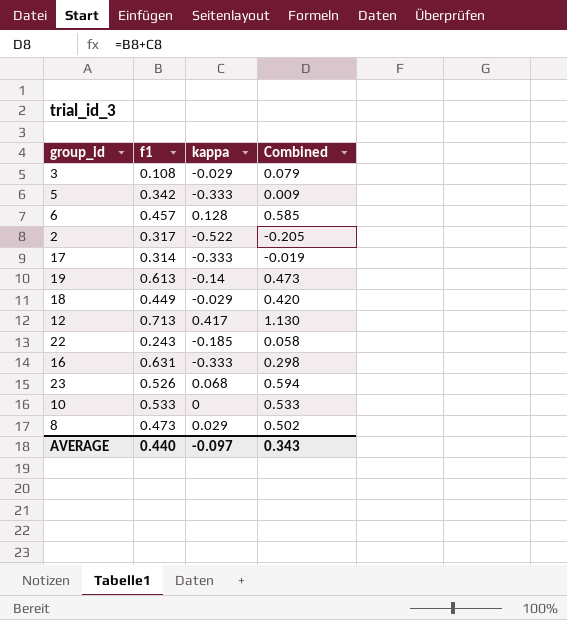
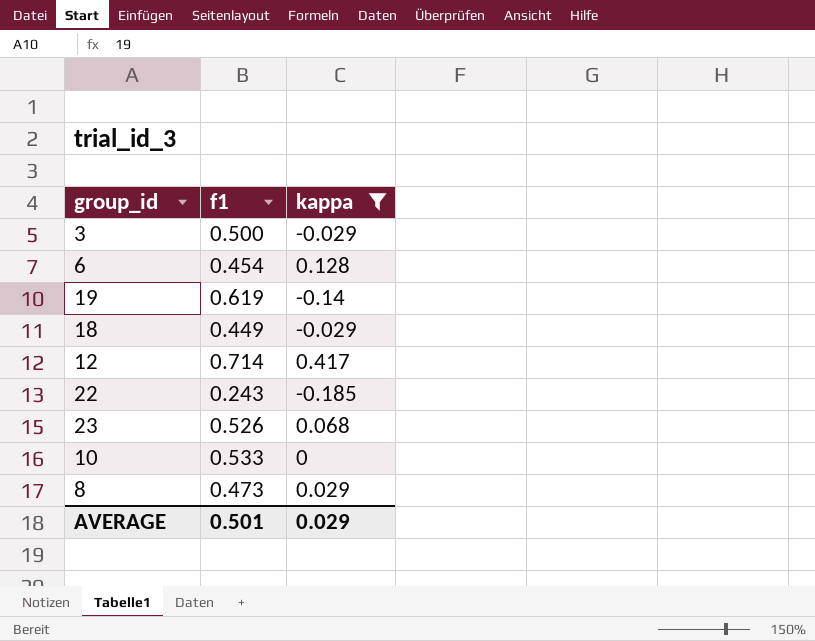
filter: none -> kappa >= -0.185
column Combined | formula: [f1] + [kappa] -> none
3 | f1: 0.108 -> 0.500
6 | f1: 0.457 -> 0.454
19 | f1: 0.613 -> 0.619
12 | f1: 0.713 -> 0.714
AVERAGE | f1: 0.440 -> 0.501
AVERAGE | kappa: -0.097 -> 0.029

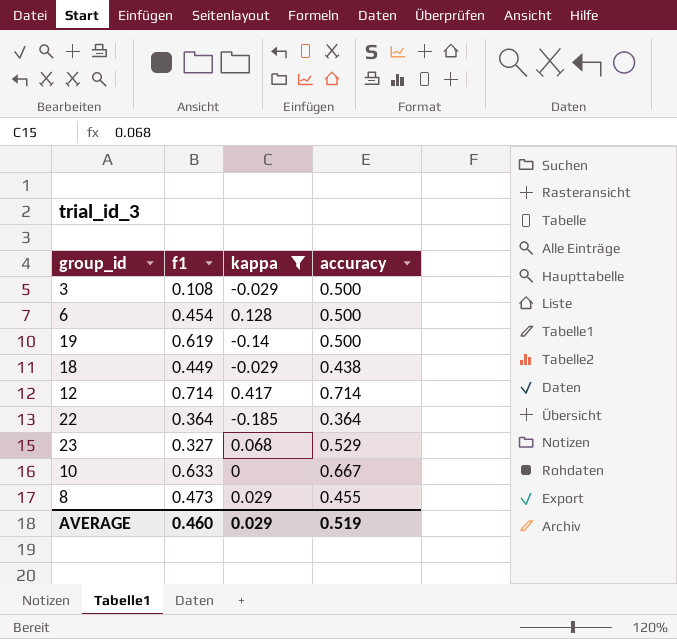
column accuracy | position: none -> 4
3 | f1: 0.500 -> 0.108
22 | f1: 0.243 -> 0.364
23 | f1: 0.526 -> 0.327
10 | f1: 0.533 -> 0.633
AVERAGE | f1: 0.501 -> 0.460

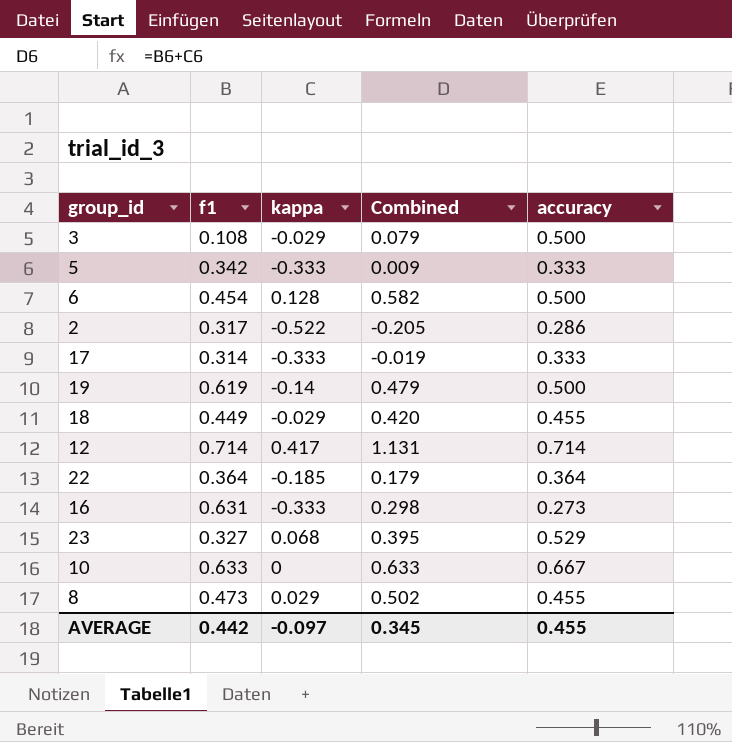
filter: kappa >= -0.185 -> none
column Combined | formula: none -> [f1] + [kappa]
18 | accuracy: 0.438 -> 0.455
AVERAGE | f1: 0.460 -> 0.442
AVERAGE | kappa: 0.029 -> -0.097
AVERAGE | accuracy: 0.519 -> 0.455

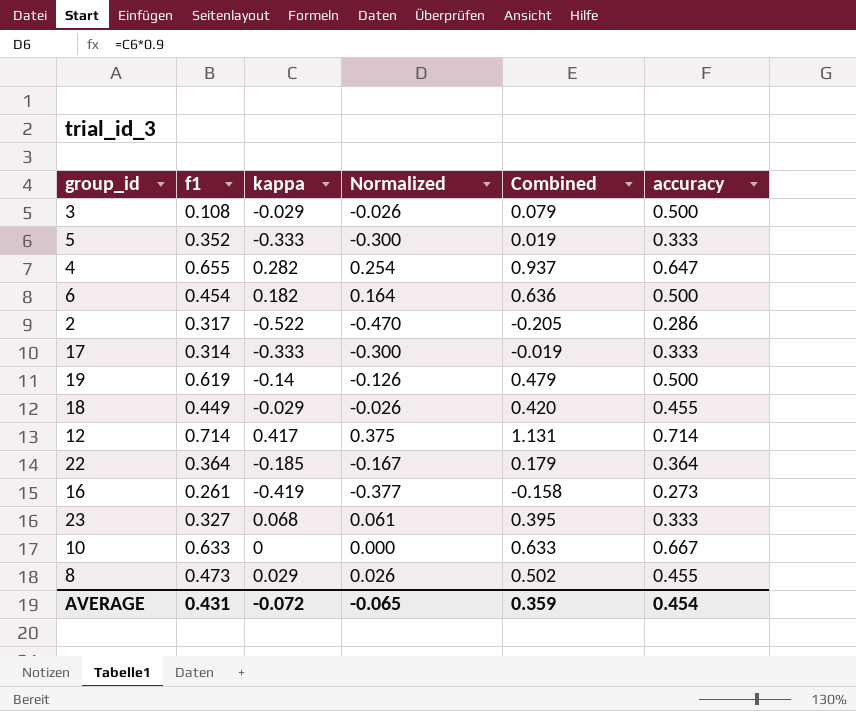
column Normalized | formula: none -> [kappa] * 0.9
5 | f1: 0.342 -> 0.352
5 | Combined: 0.009 -> 0.019
row 4: none -> 0.655 | 0.282 | 0.254 | 0.937 | 0.647
6 | kappa: 0.128 -> 0.182
6 | Combined: 0.582 -> 0.636
16 | f1: 0.631 -> 0.261
16 | kappa: -0.333 -> -0.419
16 | Combined: 0.298 -> -0.158
23 | accuracy: 0.529 -> 0.333
AVERAGE | f1: 0.442 -> 0.431
AVERAGE | kappa: -0.097 -> -0.072
AVERAGE | Combined: 0.345 -> 0.359
AVERAGE | accuracy: 0.455 -> 0.454

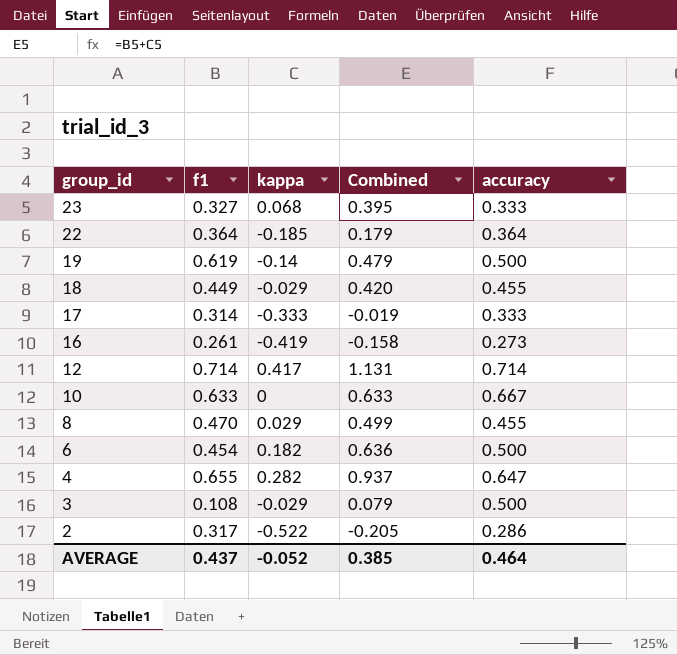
row order: none -> group_id descending
column Normalized | formula: [kappa] * 0.9 -> none
row 5: 0.352 | -0.333 | -0.300 | 0.019 | 0.333 -> none
8 | f1: 0.473 -> 0.470
8 | Combined: 0.502 -> 0.499
AVERAGE | f1: 0.431 -> 0.437
AVERAGE | kappa: -0.072 -> -0.052
AVERAGE | Combined: 0.359 -> 0.385
AVERAGE | accuracy: 0.454 -> 0.464

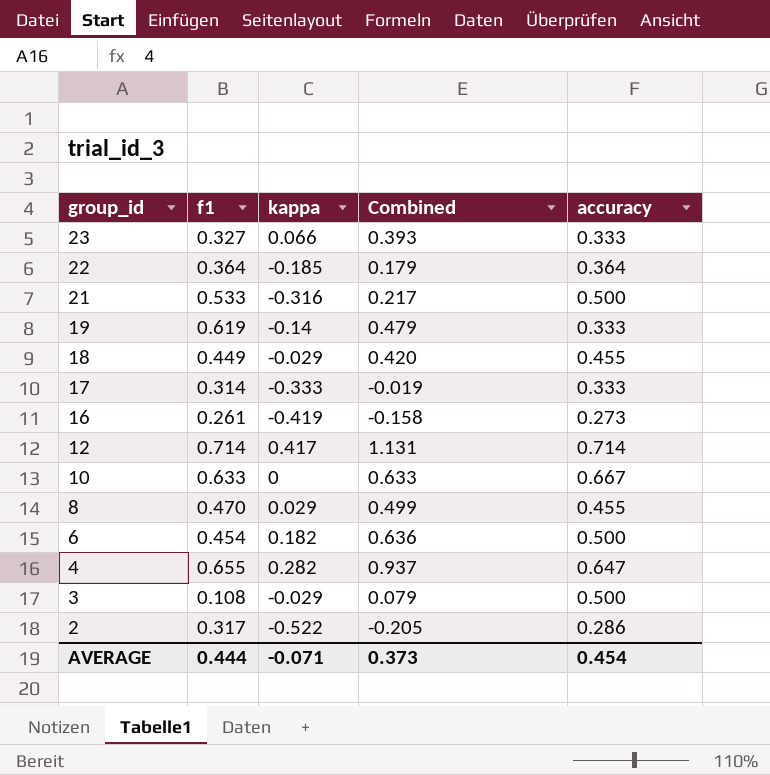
23 | kappa: 0.068 -> 0.066
23 | Combined: 0.395 -> 0.393
row 21: none -> 0.533 | -0.316 | 0.217 | 0.500
19 | accuracy: 0.500 -> 0.333
AVERAGE | f1: 0.437 -> 0.444
AVERAGE | kappa: -0.052 -> -0.071
AVERAGE | Combined: 0.385 -> 0.373
AVERAGE | accuracy: 0.464 -> 0.454

